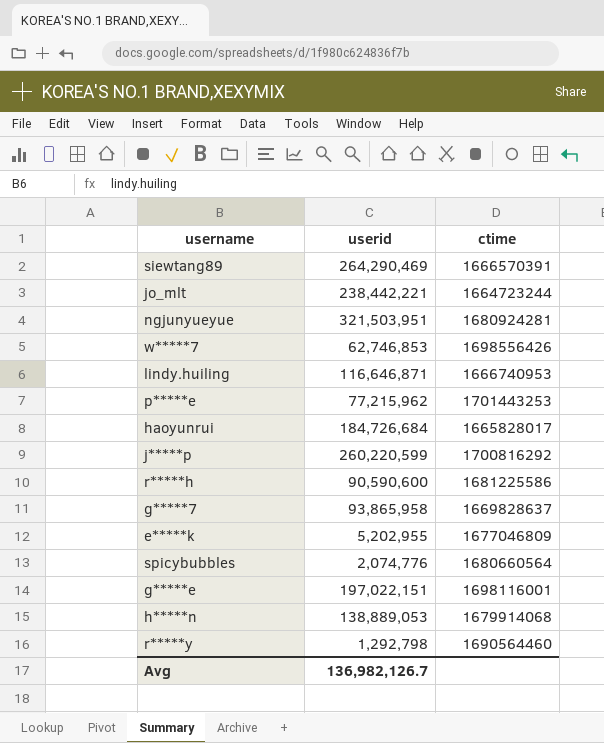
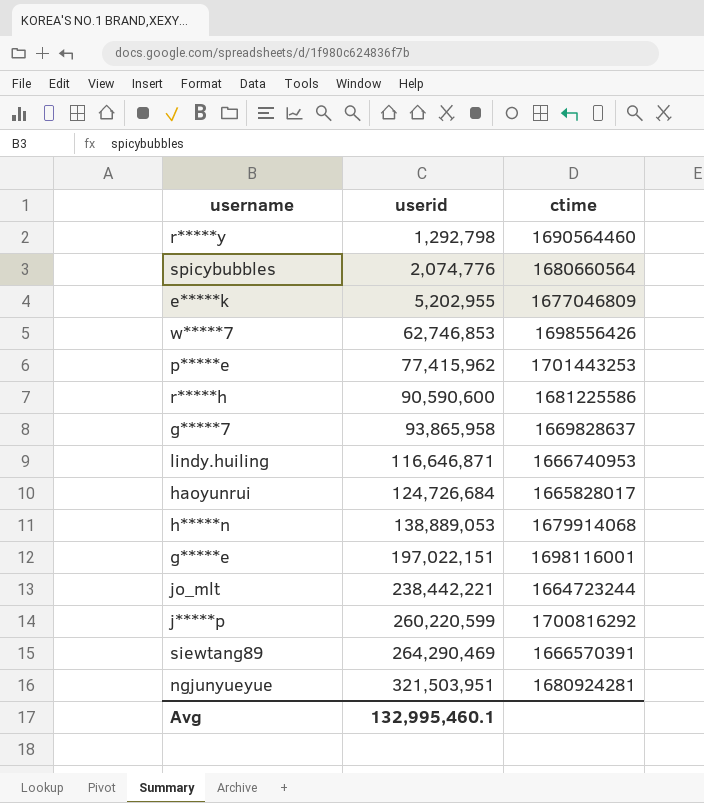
row order: none -> userid ascending
p*****e | userid: 77,215,962 -> 77,415,962
haoyunrui | userid: 184,726,684 -> 124,726,684
Avg | userid: 136,982,126.7 -> 132,995,460.1

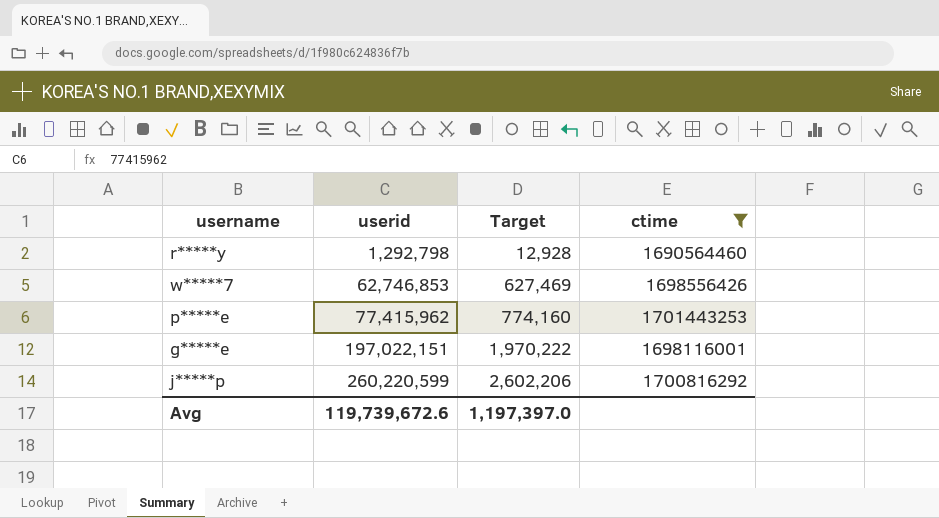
filter: none -> ctime >= 1690564460
column Target | formula: none -> [userid] * 0.01
Avg | userid: 132,995,460.1 -> 119,739,672.6

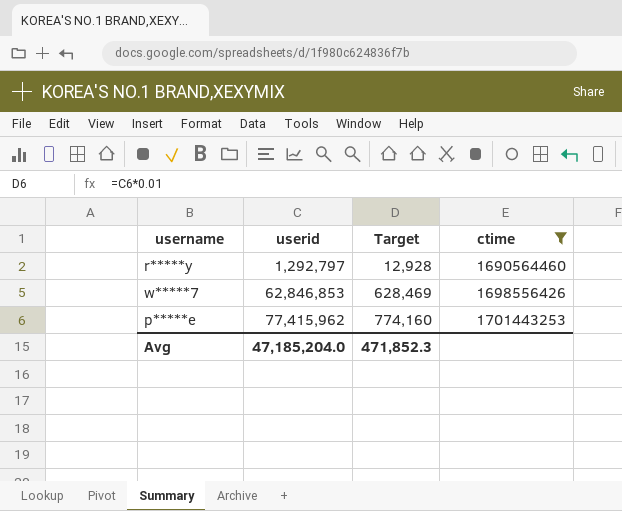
row g*****e: 197,022,151 | 1,970,222 | 1698116001 -> none
row j*****p: 260,220,599 | 2,602,206 | 1700816292 -> none
r*****y | userid: 1,292,798 -> 1,292,797
w*****7 | userid: 62,746,853 -> 62,846,853
w*****7 | Target: 627,469 -> 628,469
Avg | userid: 119,739,672.6 -> 47,185,204.0
Avg | Target: 1,197,397.0 -> 471,852.3

